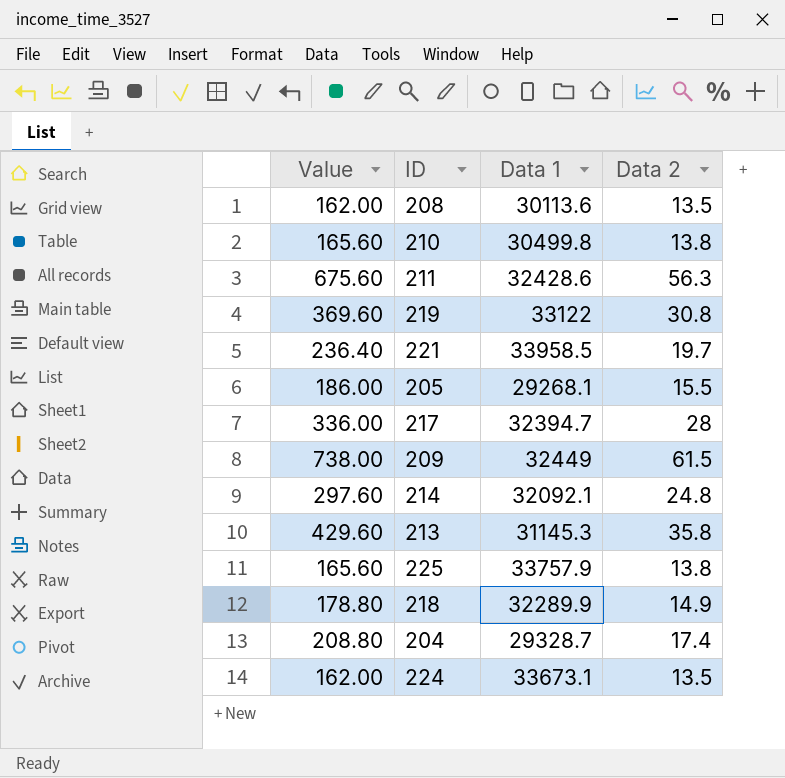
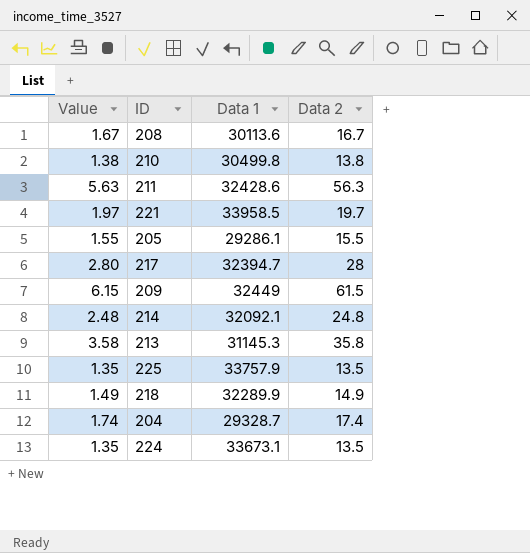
column Value | formula: [Data 2] * 12 -> [Data 2] * 0.1
row 219: 369.60 | 33122 | 30.8 -> none
208 | Data 2: 13.5 -> 16.7
205 | Data 1: 29268.1 -> 29286.1
225 | Data 2: 13.8 -> 13.5

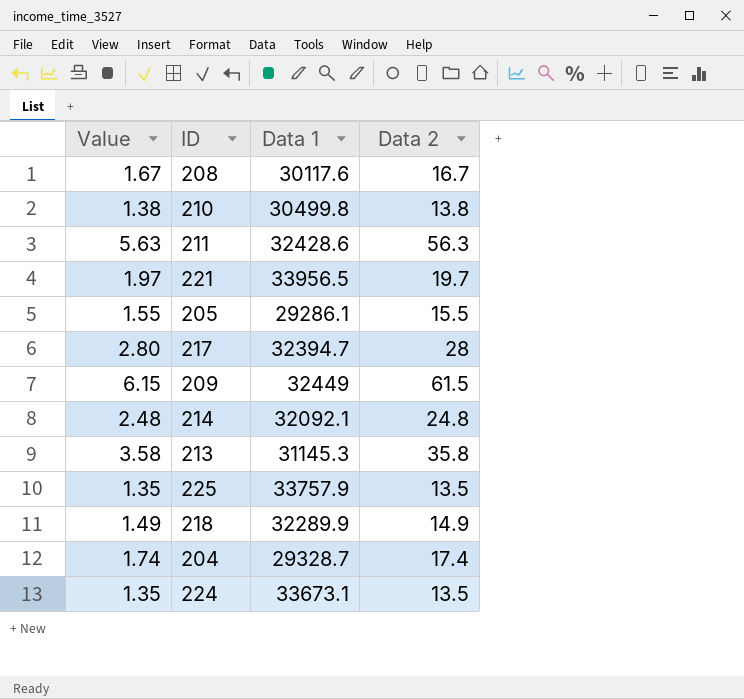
208 | Data 1: 30113.6 -> 30117.6
221 | Data 1: 33958.5 -> 33956.5

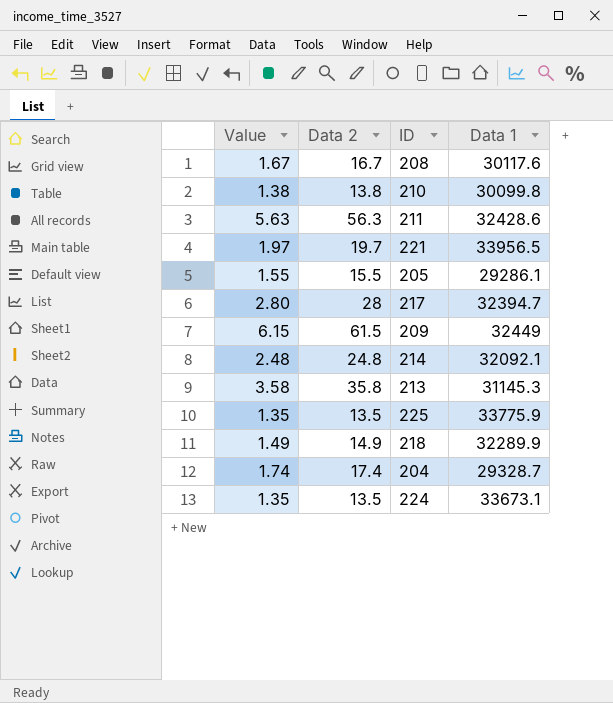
column Data 2 | position: 4 -> 2
210 | Data 1: 30499.8 -> 30099.8
225 | Data 1: 33757.9 -> 33775.9

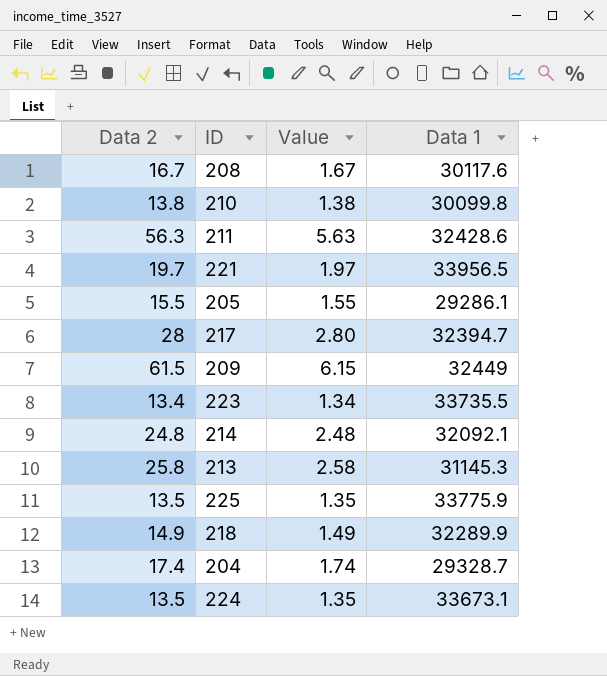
column Value | position: 1 -> 3
row 223: none -> 13.4 | 1.34 | 33735.5
213 | Data 2: 35.8 -> 25.8
213 | Value: 3.58 -> 2.58

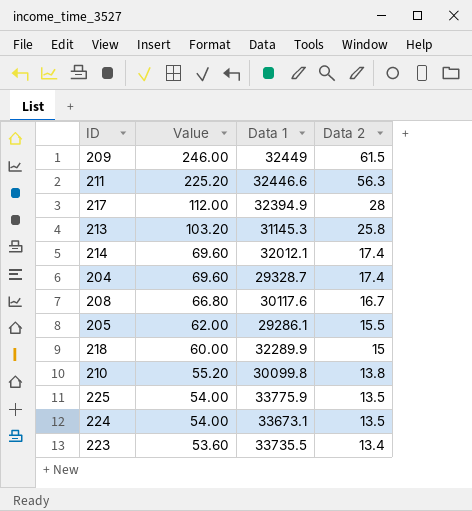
row order: none -> Value descending
column Value | formula: [Data 2] * 0.1 -> [Data 2] * 4
column Data 2 | position: 1 -> 4
row 221: 19.7 | 1.97 | 33956.5 -> none
211 | Data 1: 32428.6 -> 32446.6
217 | Data 1: 32394.7 -> 32394.9
214 | Data 1: 32092.1 -> 32012.1
214 | Data 2: 24.8 -> 17.4
218 | Data 2: 14.9 -> 15

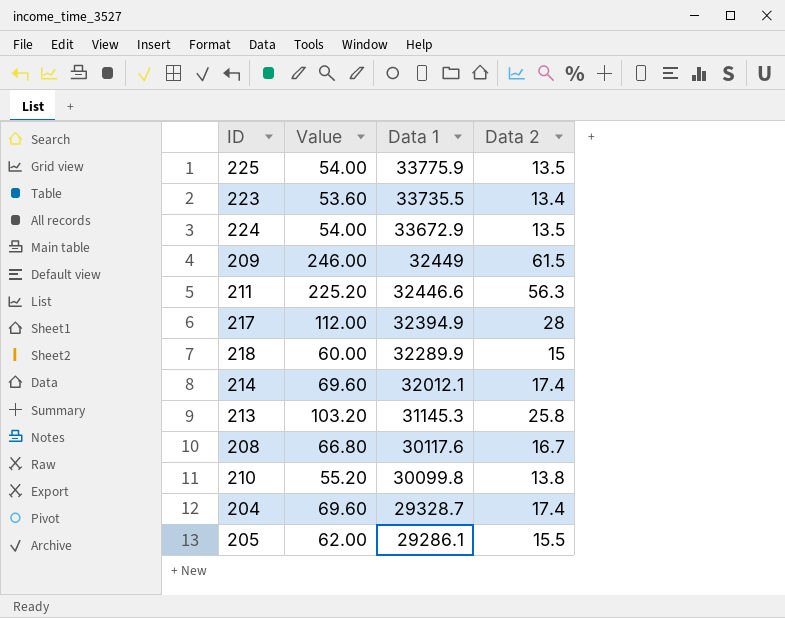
row order: Value descending -> Data 1 descending
224 | Data 1: 33673.1 -> 33672.9

